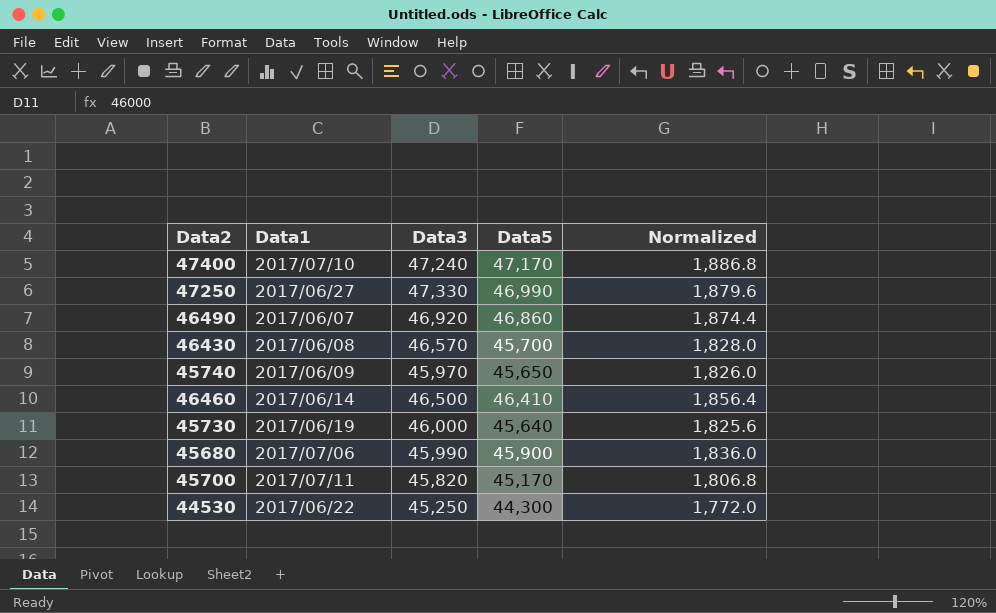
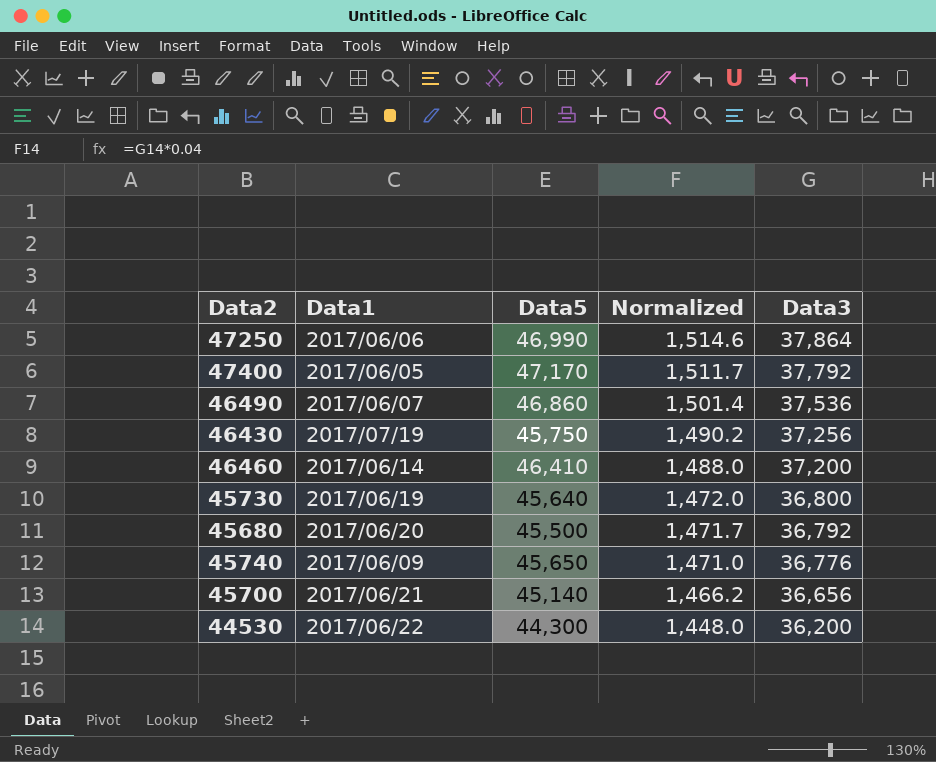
row order: none -> Normalized descending
column Normalized | formula: [Data5] * 0.04 -> [Data3] * 0.04
column Data3 | position: 3 -> 5
47250 | Data1: 2017/06/27 -> 2017/06/06
47250 | Data3: 47,330 -> 37,864
47400 | Data1: 2017/07/10 -> 2017/06/05
47400 | Data3: 47,240 -> 37,792
46490 | Data3: 46,920 -> 37,536
46430 | Data1: 2017/06/08 -> 2017/07/19
46430 | Data5: 45,700 -> 45,750
46430 | Data3: 46,570 -> 37,256
46460 | Data3: 46,500 -> 37,200
45730 | Data3: 46,000 -> 36,800
45680 | Data1: 2017/07/06 -> 2017/06/20
45680 | Data5: 45,900 -> 45,500
45680 | Data3: 45,990 -> 36,792
45740 | Data3: 45,970 -> 36,776
45700 | Data1: 2017/07/11 -> 2017/06/21
45700 | Data5: 45,170 -> 45,140
45700 | Data3: 45,820 -> 36,656
44530 | Data3: 45,250 -> 36,200

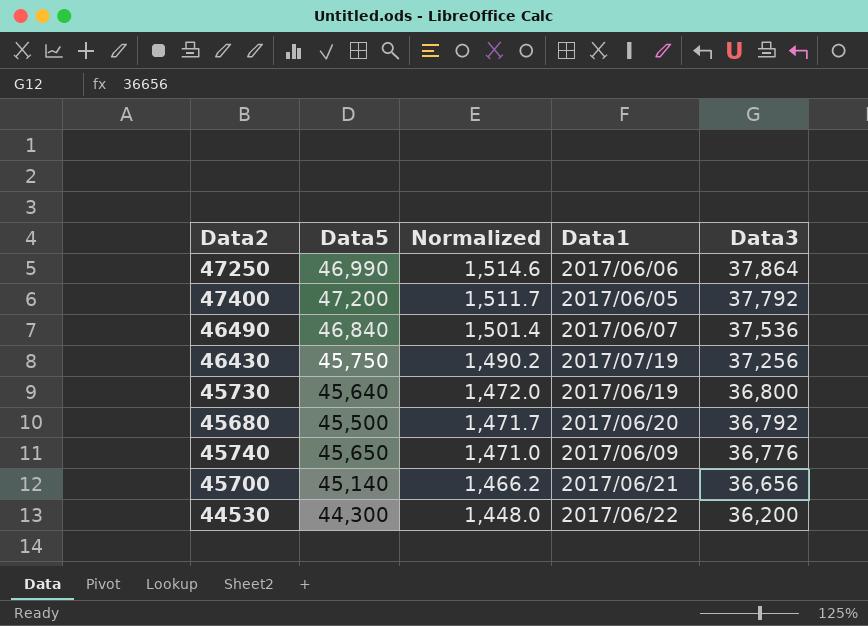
column Data1 | position: 2 -> 4
row 46460: 2017/06/14 | 46,410 | 1,488.0 | 37,200 -> none
47400 | Data5: 47,170 -> 47,200
46490 | Data5: 46,860 -> 46,840

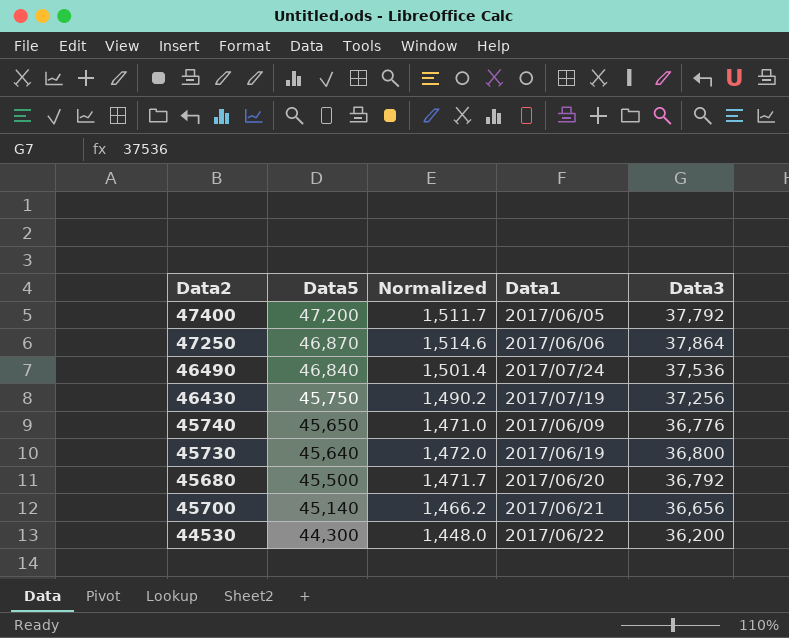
row order: Normalized descending -> Data5 descending
47250 | Data5: 46,990 -> 46,870
46490 | Data1: 2017/06/07 -> 2017/07/24

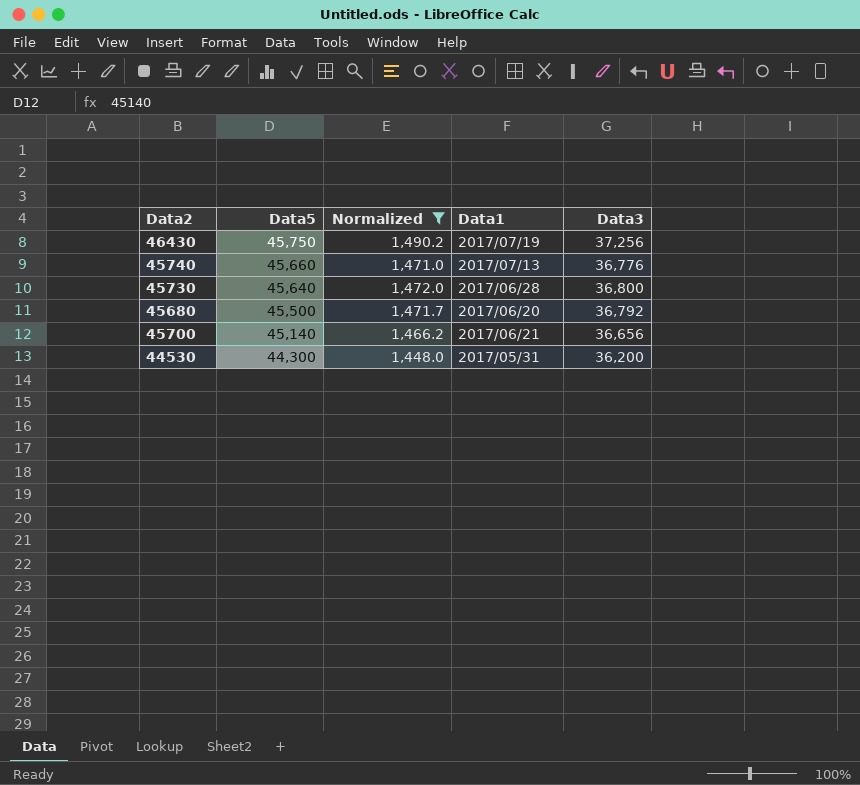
filter: none -> Normalized <= 1,490.2
45740 | Data5: 45,650 -> 45,660
45740 | Data1: 2017/06/09 -> 2017/07/13
45730 | Data1: 2017/06/19 -> 2017/06/28
44530 | Data1: 2017/06/22 -> 2017/05/31

